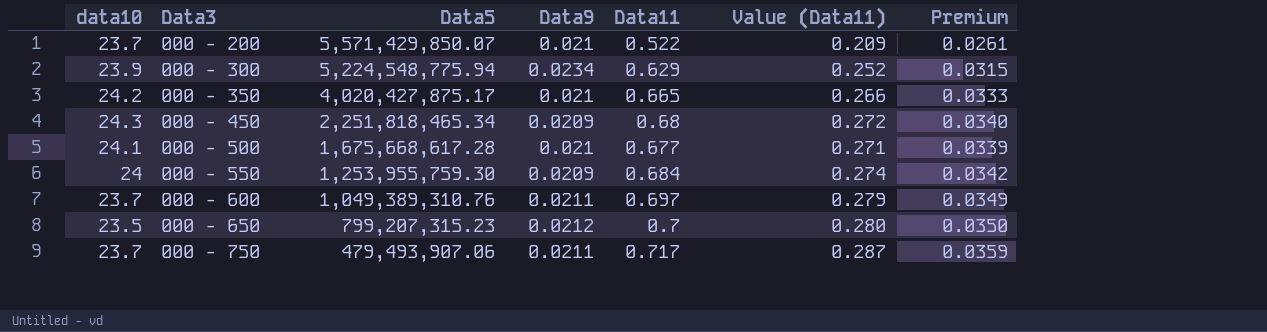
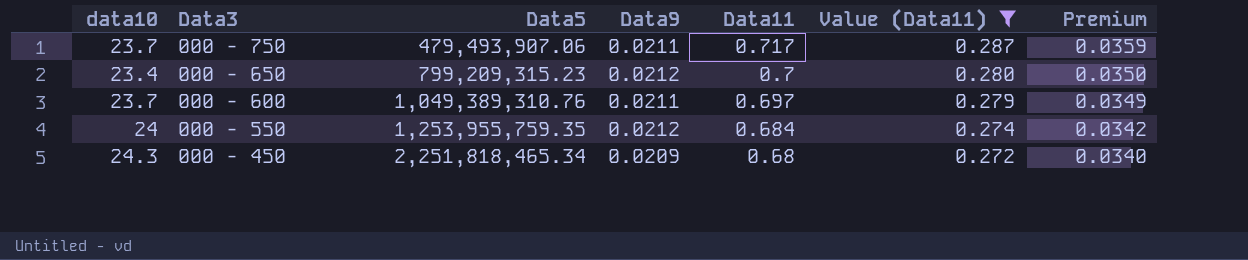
filter: none -> Value (Data11) >= 0.272
row order: Data3 ascending -> Data3 descending
000 - 650 | data10: 23.5 -> 23.4
000 - 650 | Data5: 799,207,315.23 -> 799,209,315.23
000 - 550 | Data5: 1,253,955,759.30 -> 1,253,955,759.35
000 - 550 | Data9: 0.0209 -> 0.0212

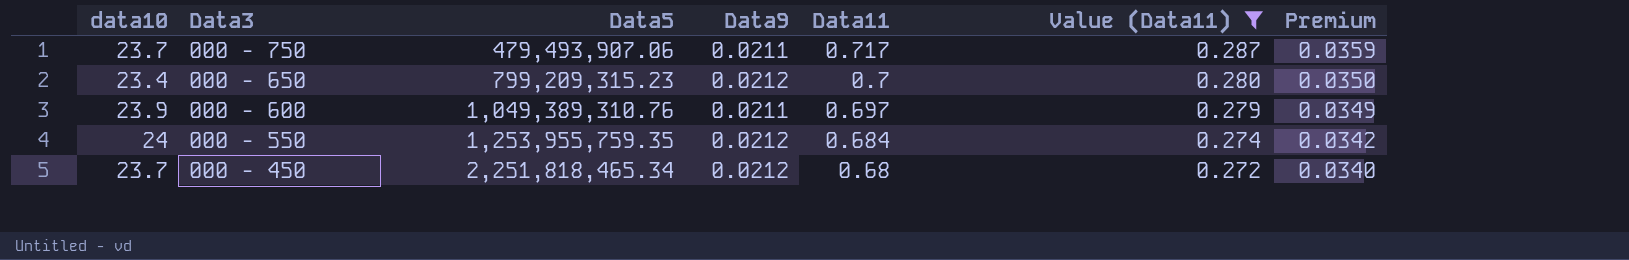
000 - 600 | data10: 23.7 -> 23.9
000 - 450 | data10: 24.3 -> 23.7
000 - 450 | Data9: 0.0209 -> 0.0212

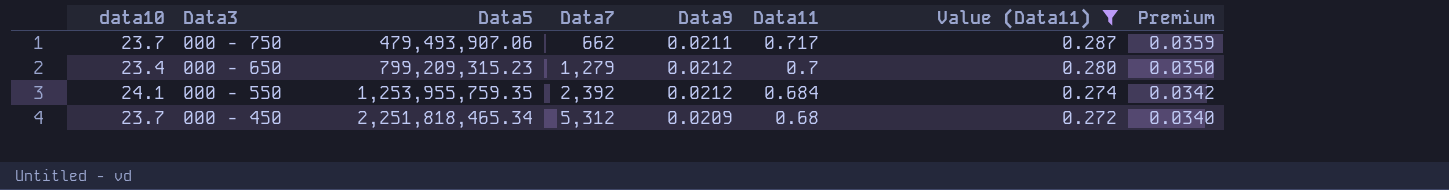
column Data7 | position: none -> 4
row 000 - 600: 23.9 | 1,049,389,310.76 | 0.0211 | 0.697 | 0.279 | 0.0349 -> none
000 - 550 | data10: 24 -> 24.1
000 - 450 | Data9: 0.0212 -> 0.0209

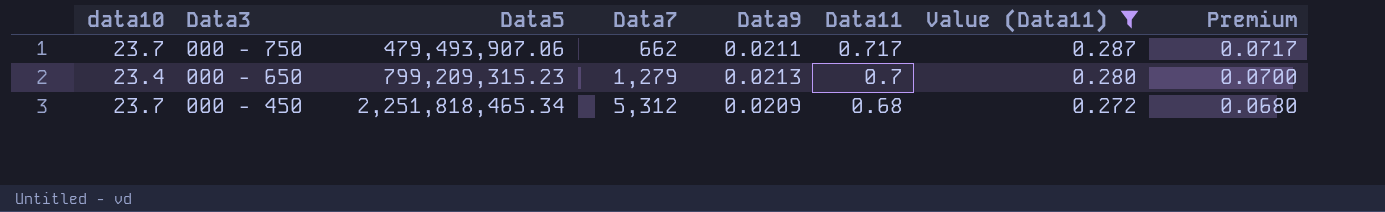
column Premium | formula: [Data11] * 0.05 -> [Data11] * 0.1
row 000 - 550: 24.1 | 1,253,955,759.35 | 2,392 | 0.0212 | 0.684 | 0.274 | 0.0342 -> none
000 - 650 | Data9: 0.0212 -> 0.0213

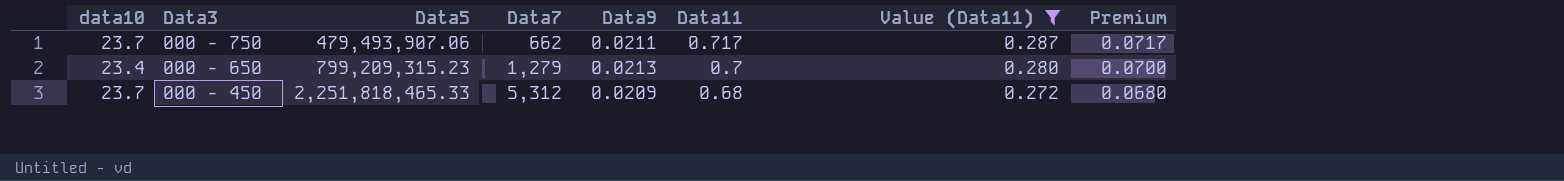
000 - 450 | Data5: 2,251,818,465.34 -> 2,251,818,465.33

